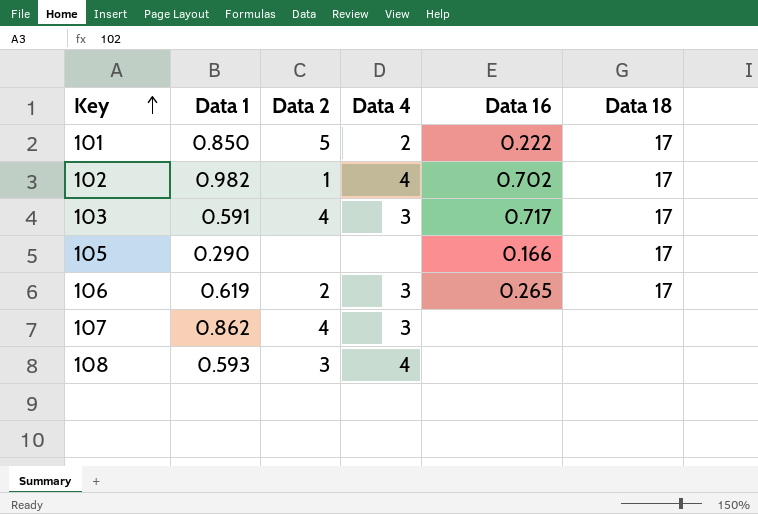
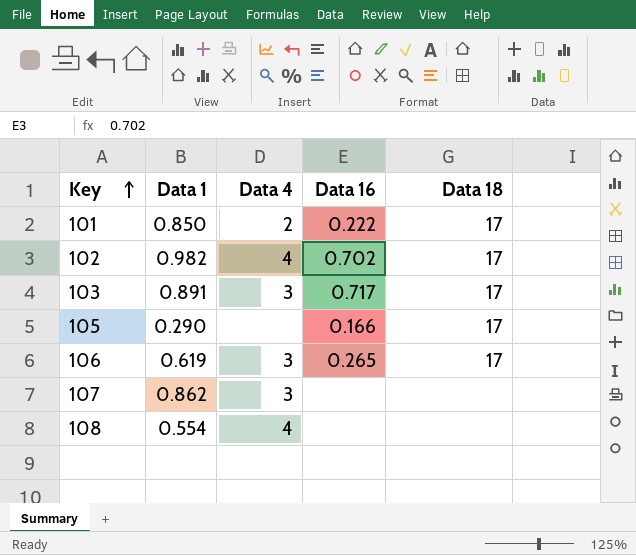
column Data 2 | position: 3 -> none
103 | Data 1: 0.591 -> 0.891
108 | Data 1: 0.593 -> 0.554

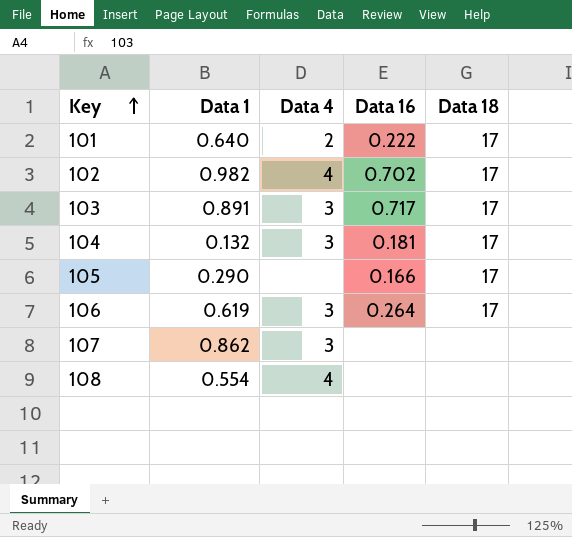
101 | Data 1: 0.850 -> 0.640
row 104: none -> 0.132 | 3 | 0.181 | 17
106 | Data 16: 0.265 -> 0.264

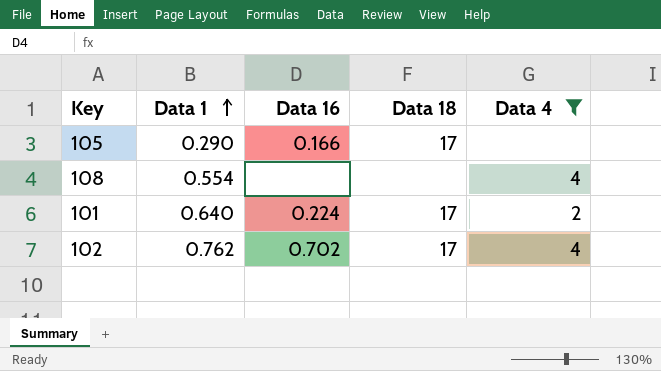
filter: none -> Data 4 != 3
row order: Key ascending -> Data 1 ascending
column Data 4 | position: 3 -> 5
101 | Data 16: 0.222 -> 0.224
102 | Data 1: 0.982 -> 0.762

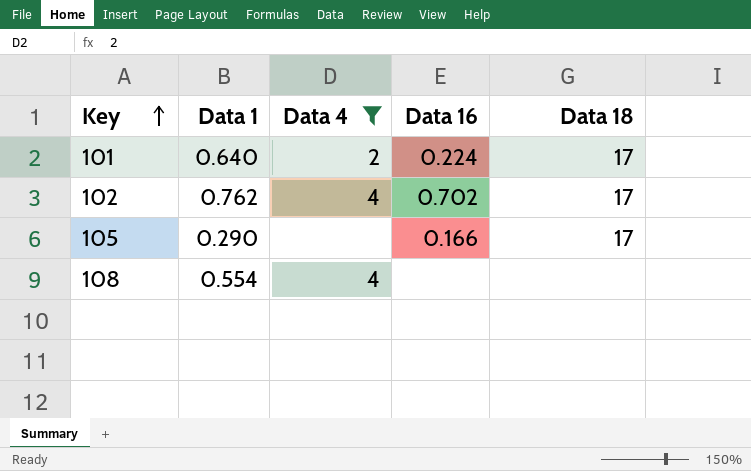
row order: Data 1 ascending -> Key ascending
column Data 4 | position: 5 -> 3

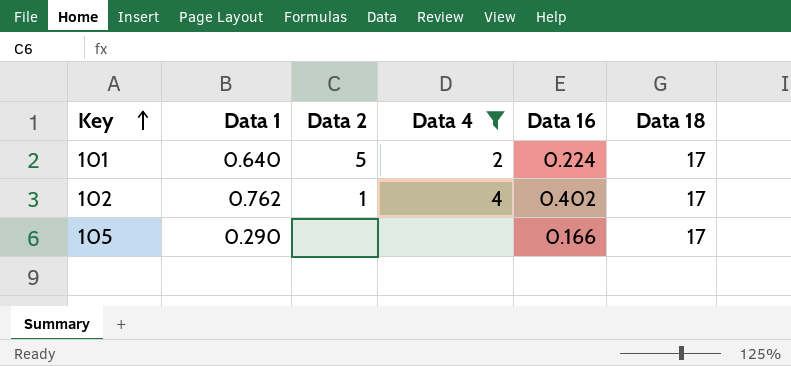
column Data 2 | position: none -> 3
row 108: 0.554 | 4 | none | none -> none
102 | Data 16: 0.702 -> 0.402

